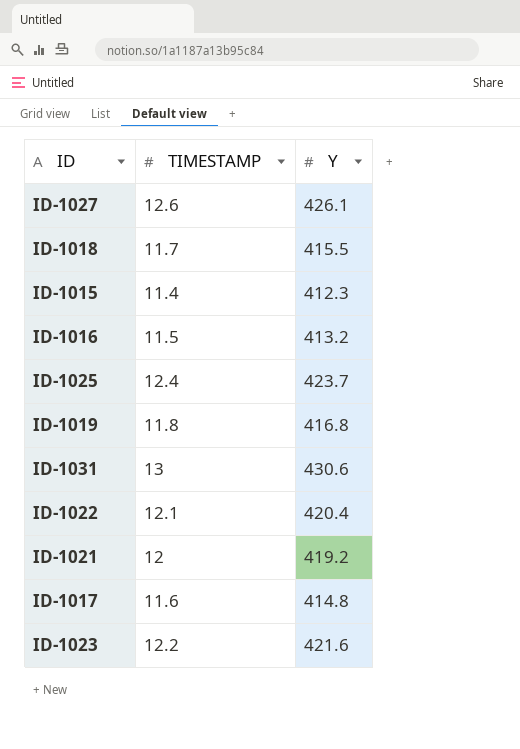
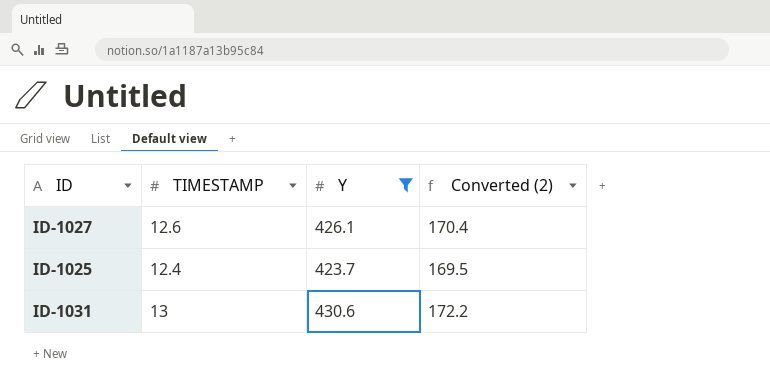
filter: none -> Y >= 423.7
column Converted (2) | formula: none -> [Y] * 0.4

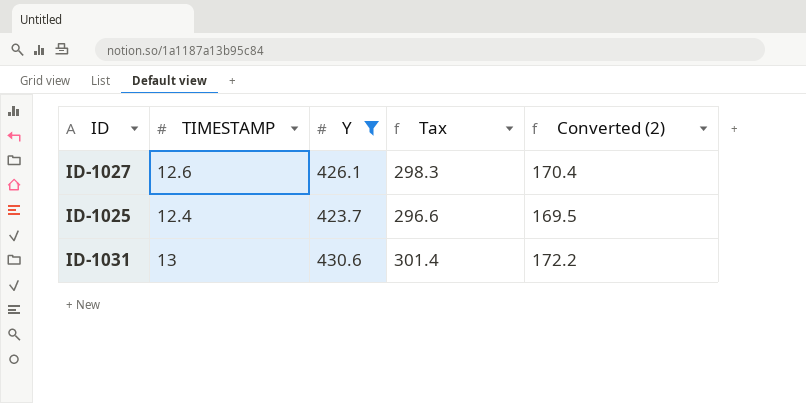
column Tax | formula: none -> [Y] * 0.7

